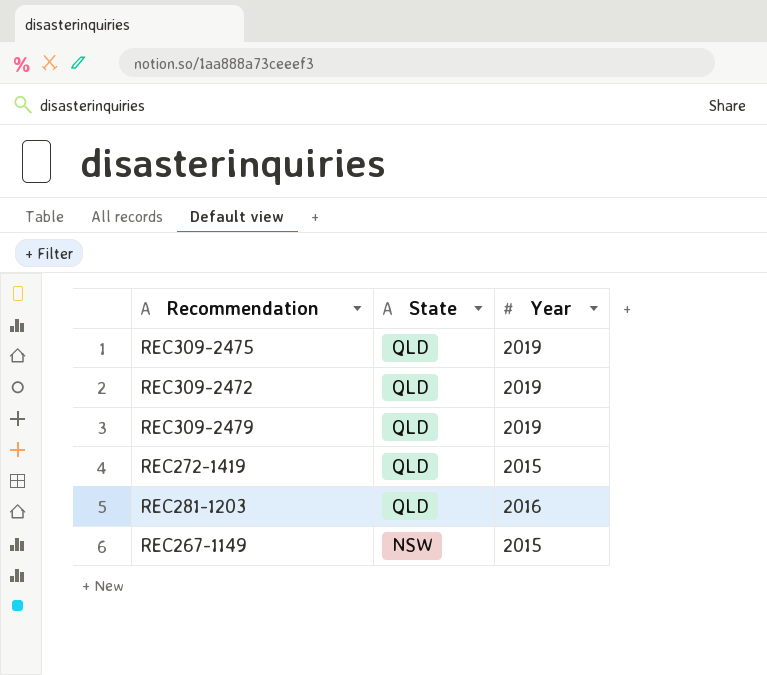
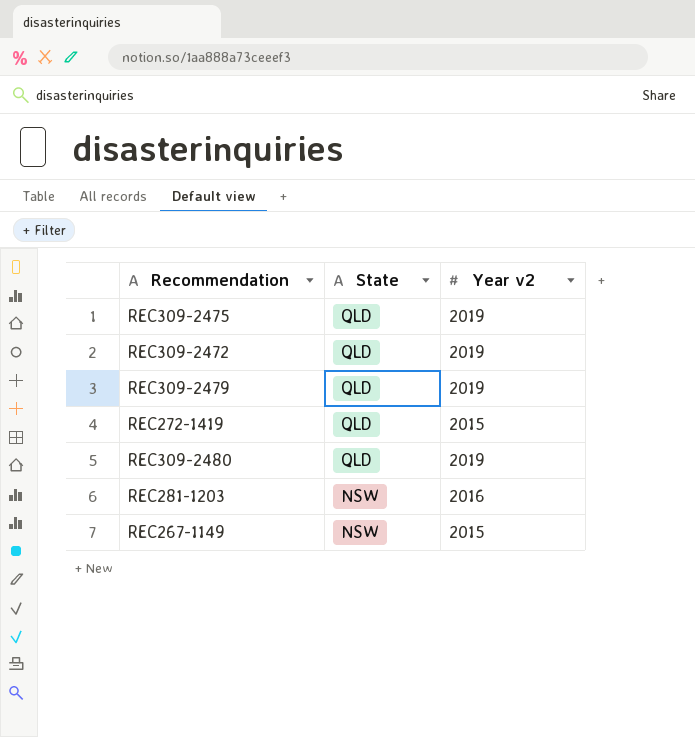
column name: Year -> Year v2
row REC309-2480: none -> QLD | 2019
REC281-1203 | State: QLD -> NSW

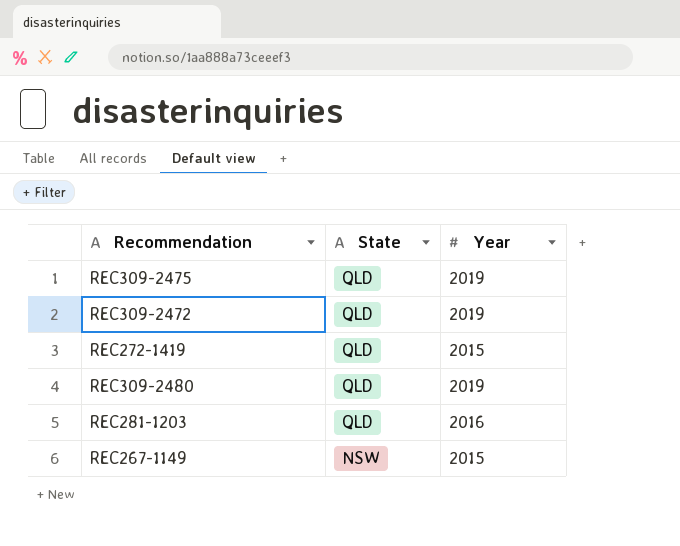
column name: Year v2 -> Year
row REC309-2479: QLD | 2019 -> none
REC281-1203 | State: NSW -> QLD

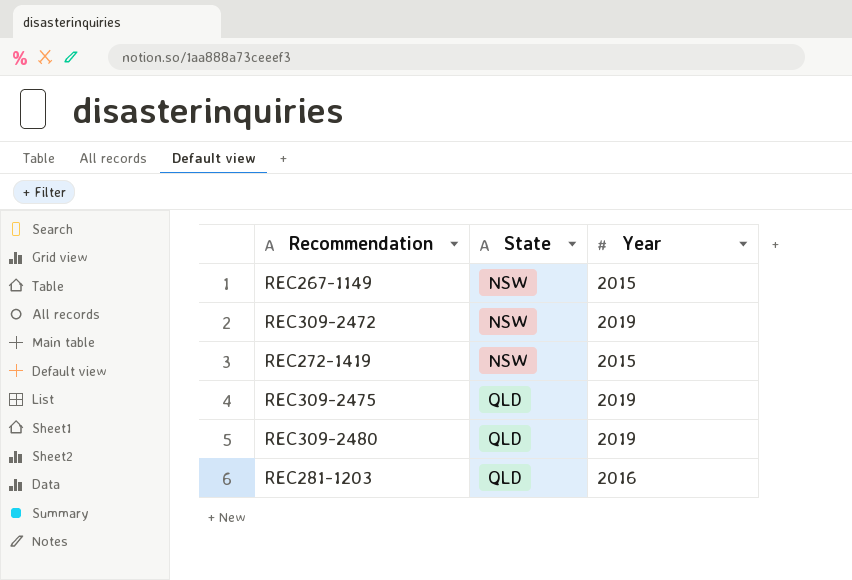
row order: State descending -> State ascending
REC309-2472 | State: QLD -> NSW
REC272-1419 | State: QLD -> NSW

